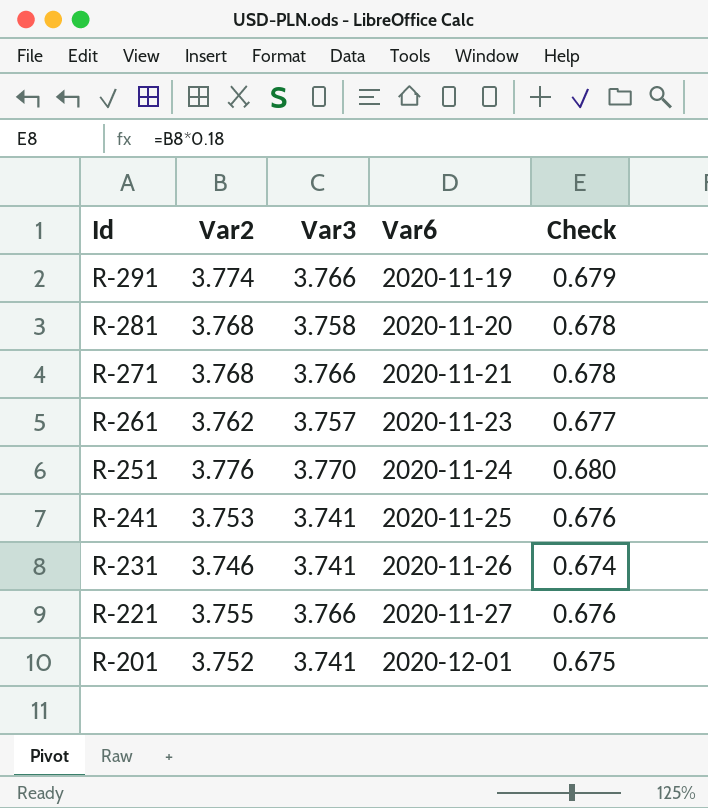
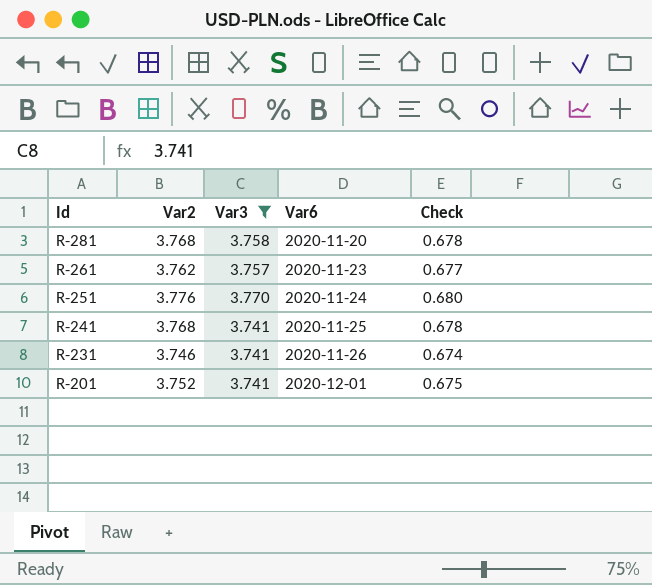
filter: none -> Var3 != 3.766
R-241 | Var2: 3.753 -> 3.768
R-241 | Check: 0.676 -> 0.678

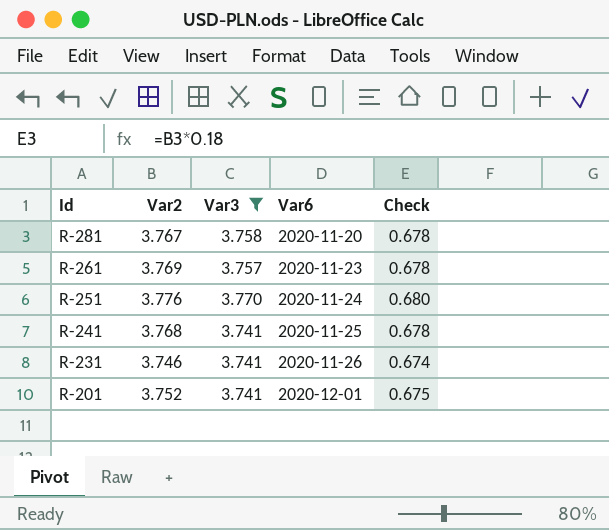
R-281 | Var2: 3.768 -> 3.767
R-261 | Var2: 3.762 -> 3.769
R-261 | Check: 0.677 -> 0.678

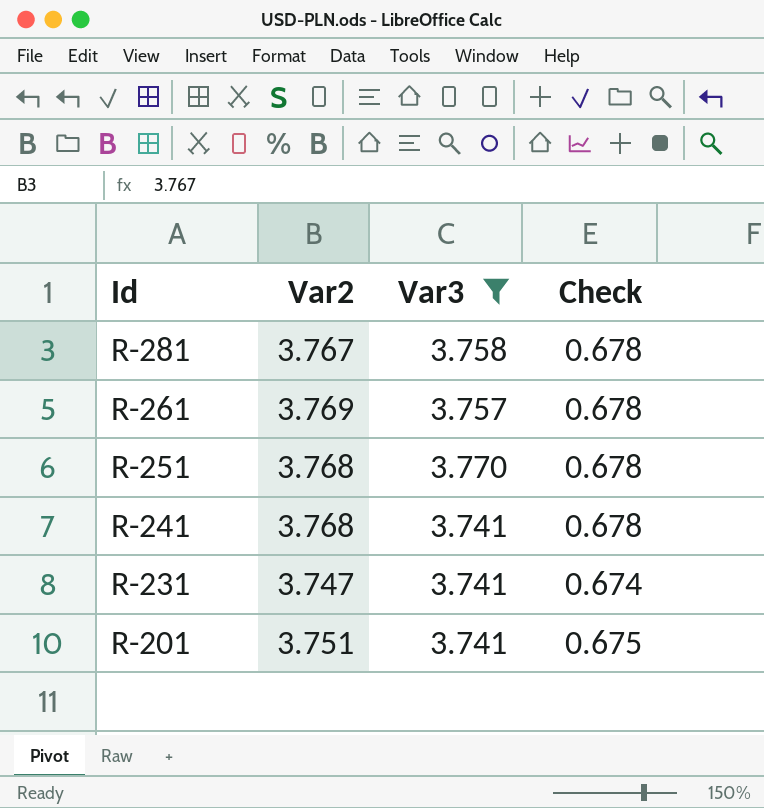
column Var6 | position: 4 -> none
R-251 | Var2: 3.776 -> 3.768
R-251 | Check: 0.680 -> 0.678
R-231 | Var2: 3.746 -> 3.747
R-201 | Var2: 3.752 -> 3.751

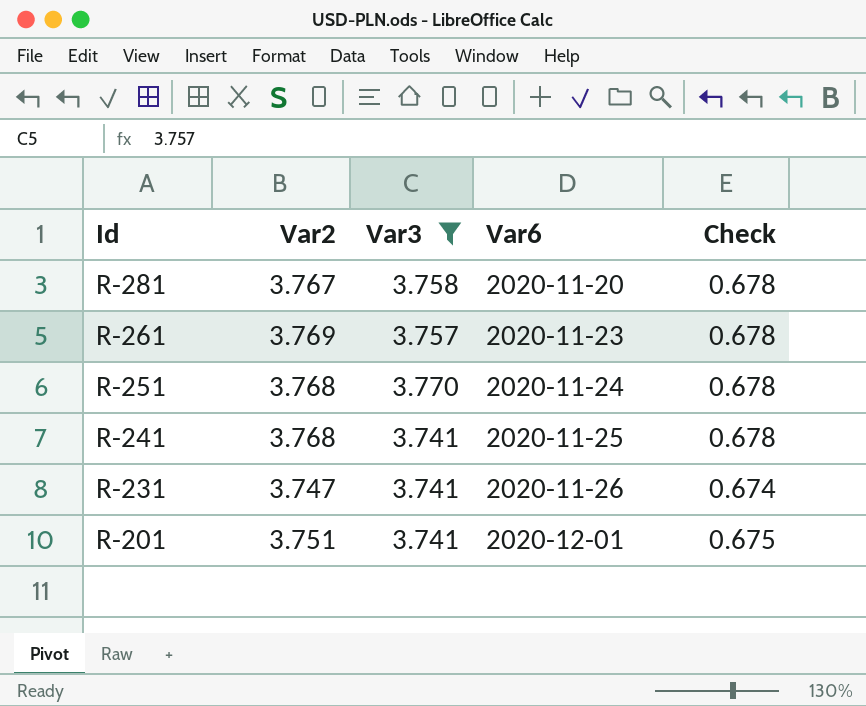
column Var6 | position: none -> 4

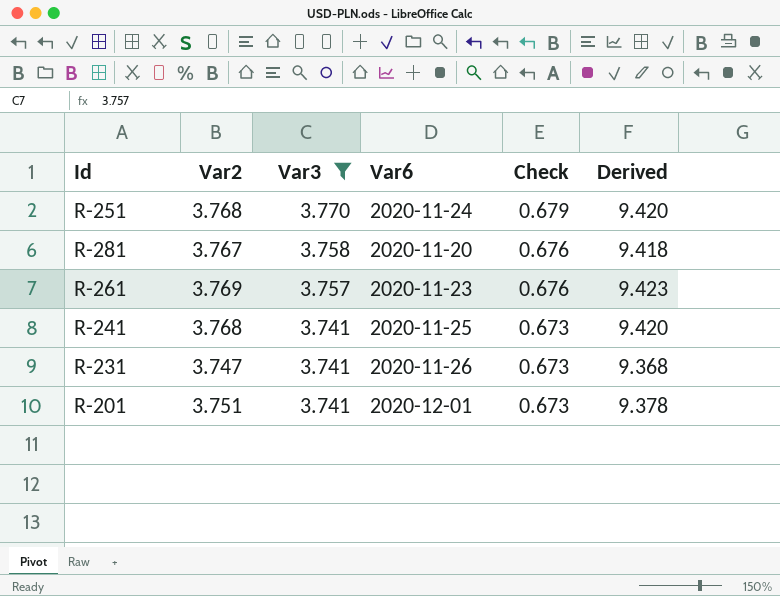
row order: Id descending -> Var3 descending
column Check | formula: [Var2] * 0.18 -> [Var3] * 0.18
column Derived | formula: none -> [Var2] * 2.5

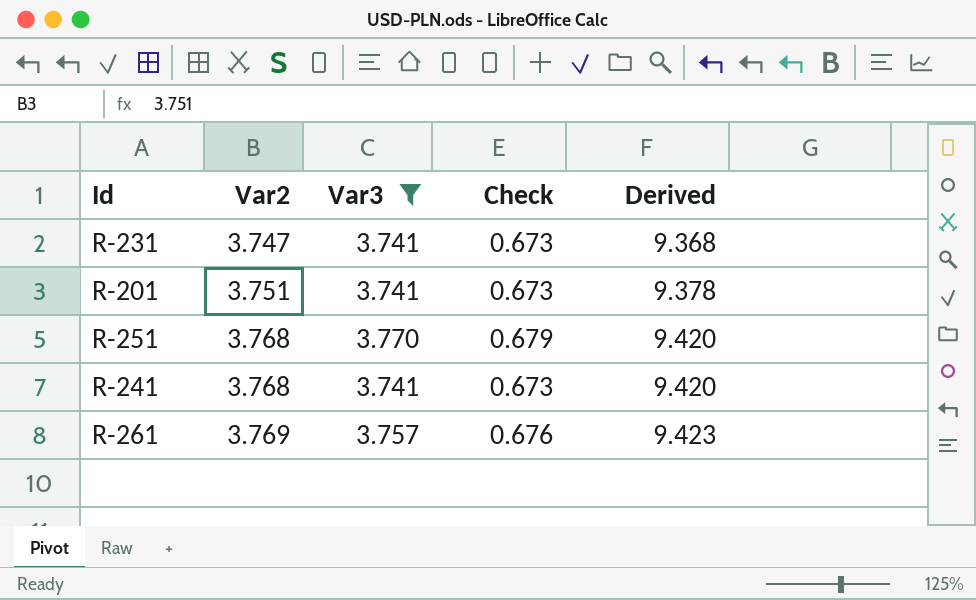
row order: Var3 descending -> Var2 ascending
column Var6 | position: 4 -> none
row R-281: 3.767 | 3.758 | 2020-11-20 | 0.676 | 9.418 -> none

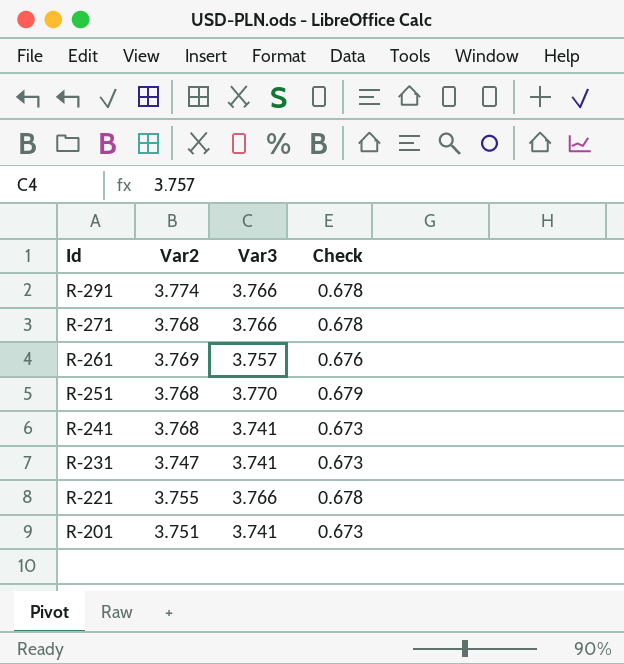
filter: Var3 != 3.766 -> none
row order: Var2 ascending -> Id descending
column Derived | formula: [Var2] * 2.5 -> none

